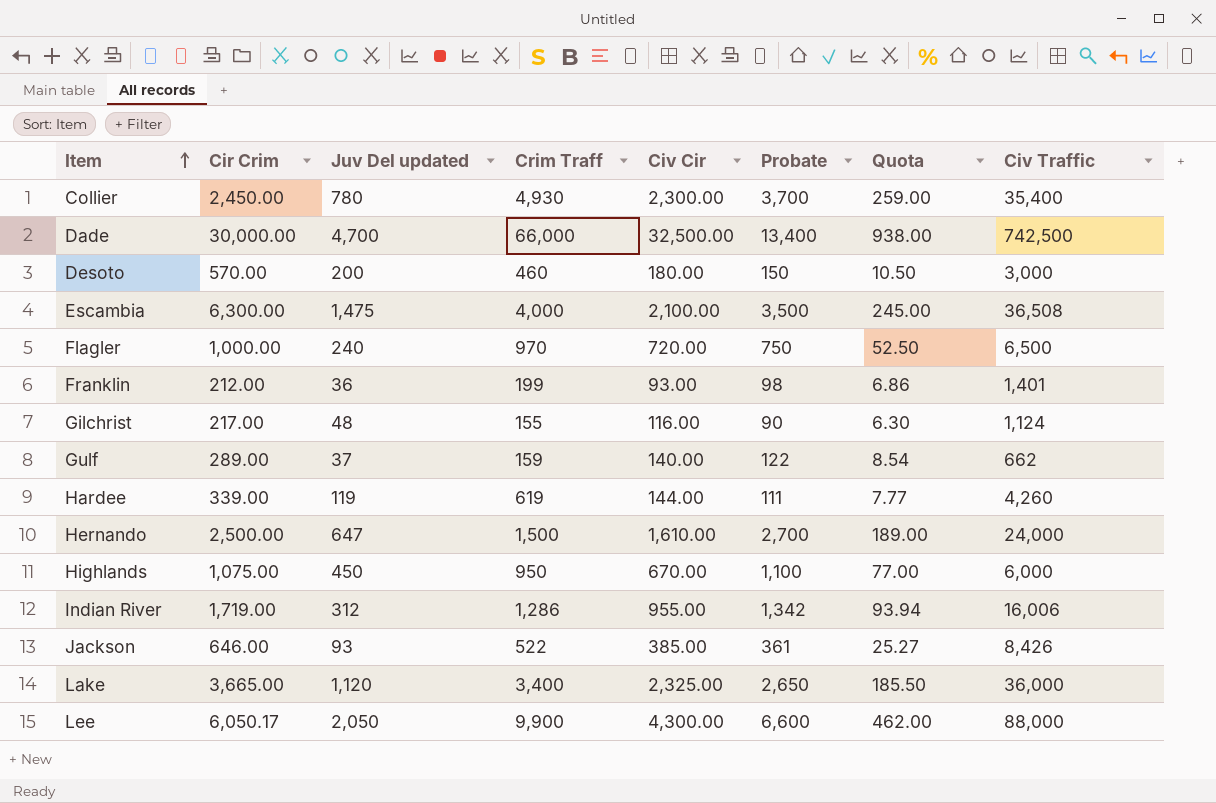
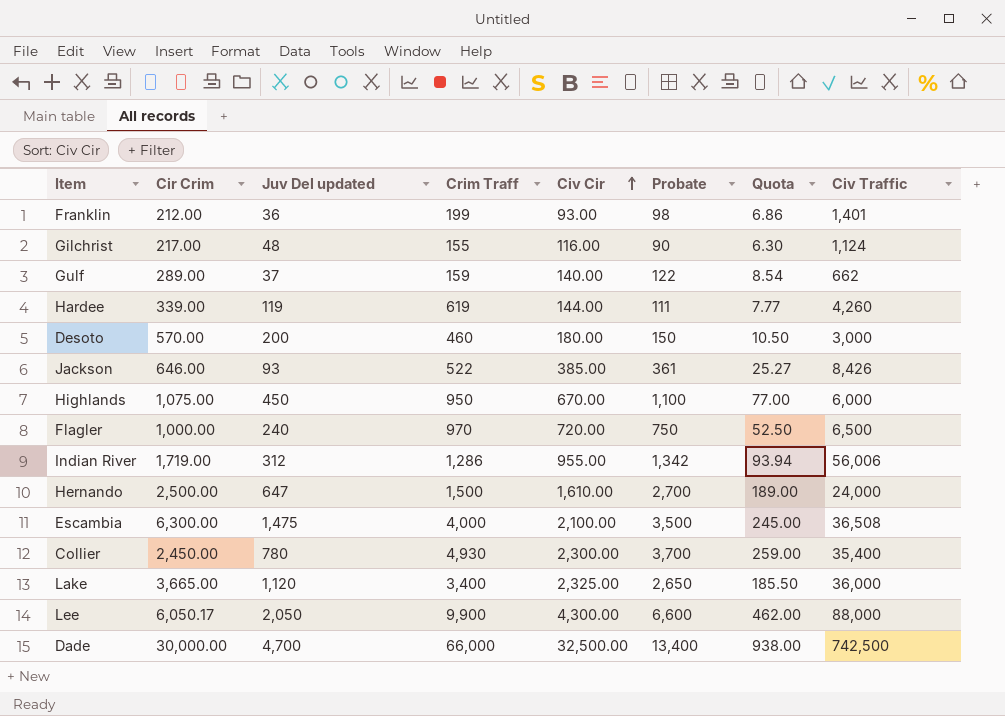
row order: Item ascending -> Civ Cir ascending
Indian River | Civ Traffic: 16,006 -> 56,006

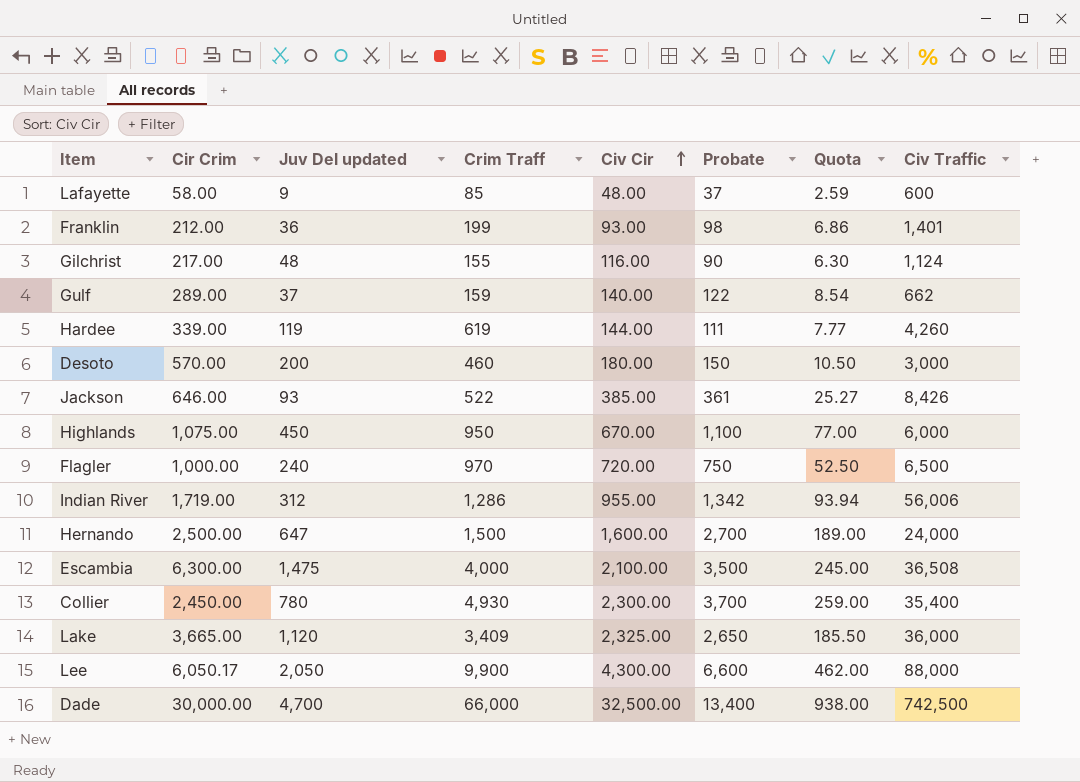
row Lafayette: none -> 58.00 | 9 | 85 | 48.00 | 37 | 2.59 | 600
Hernando | Civ Cir: 1,610.00 -> 1,600.00
Lake | Crim Traff: 3,400 -> 3,409

